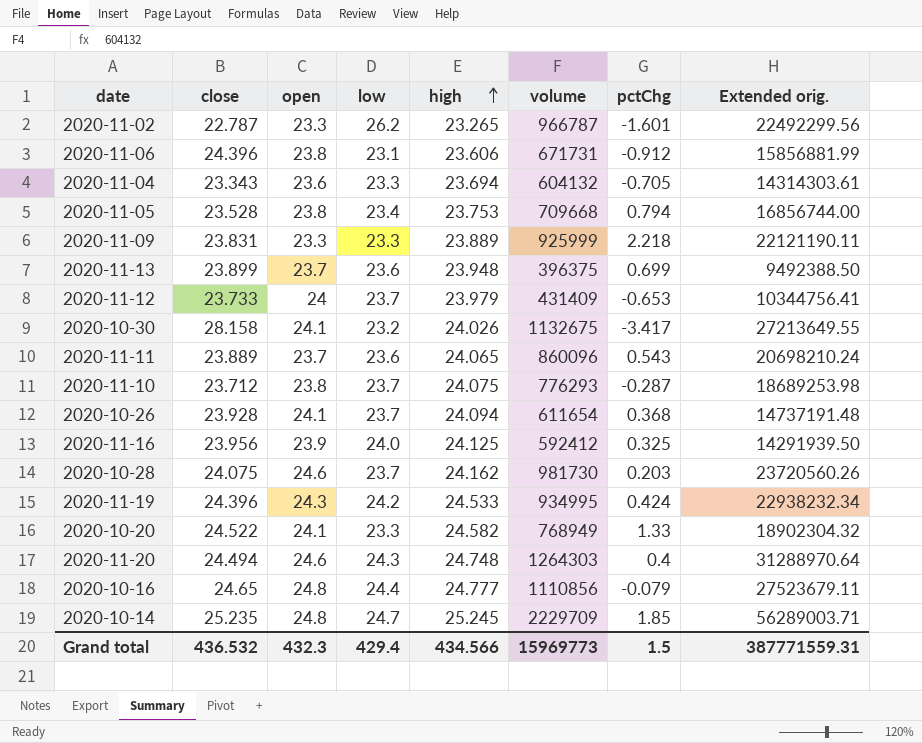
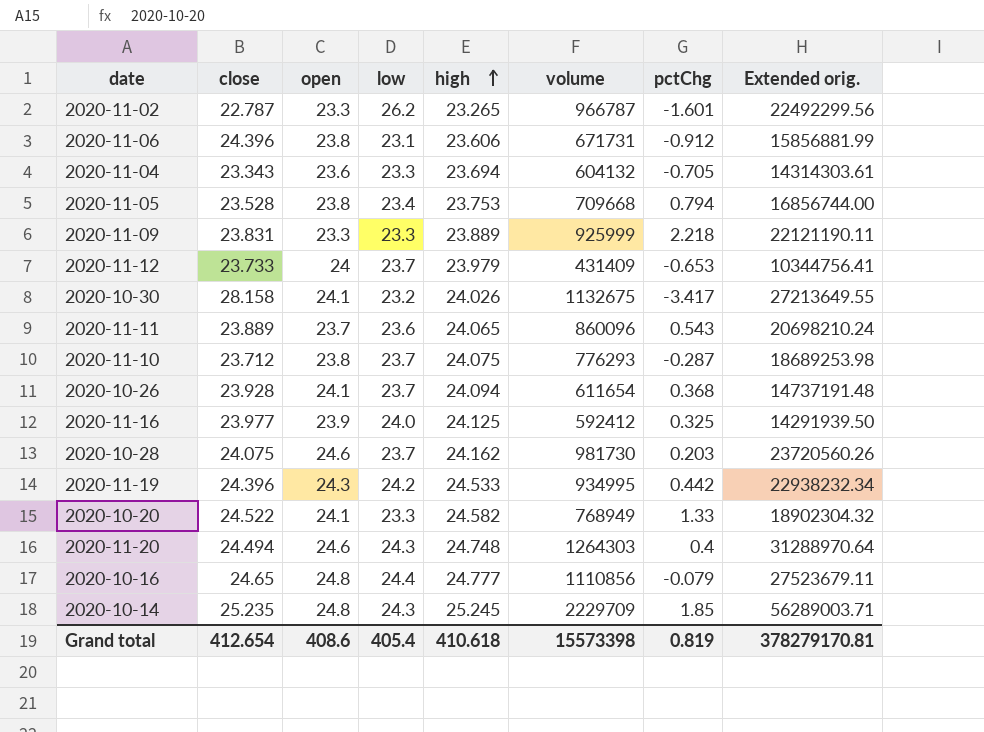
row 2020-11-13: 23.899 | 23.7 | 23.6 | 23.948 | 396375 | 0.699 | 9492388.50 -> none
2020-11-16 | close: 23.956 -> 23.977
2020-11-19 | pctChg: 0.424 -> 0.442
2020-10-14 | low: 24.7 -> 24.3
Grand total | close: 436.532 -> 412.654
Grand total | open: 432.3 -> 408.6
Grand total | low: 429.4 -> 405.4
Grand total | high: 434.566 -> 410.618
Grand total | volume: 15969773 -> 15573398
Grand total | pctChg: 1.5 -> 0.819
Grand total | Extended orig.: 387771559.31 -> 378279170.81

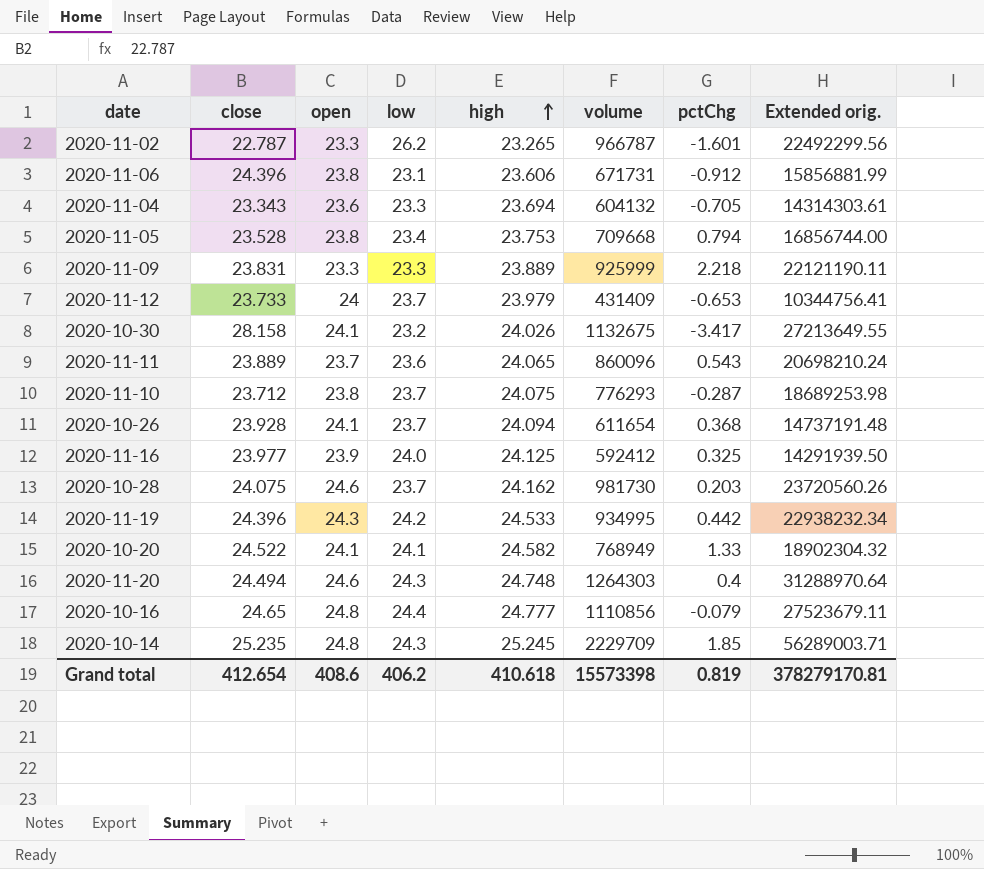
2020-10-20 | low: 23.3 -> 24.1
Grand total | low: 405.4 -> 406.2

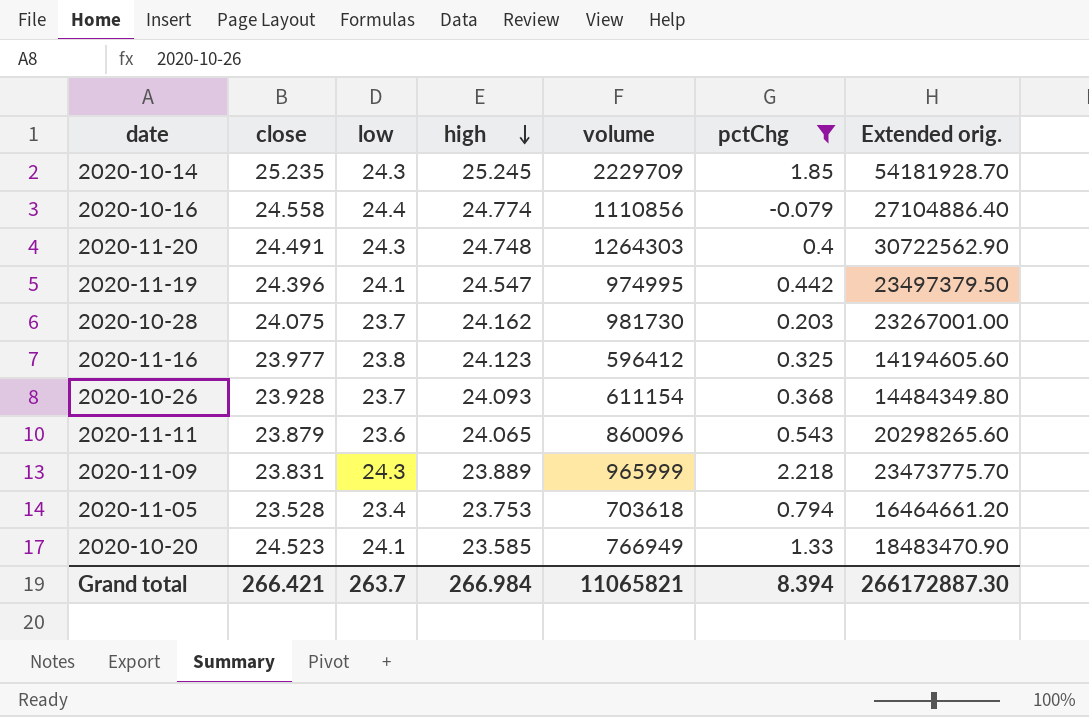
filter: none -> pctChg >= -0.079
row order: high ascending -> high descending
column open | position: 3 -> none
column Extended orig. | formula: [high] * [volume] -> [low] * [volume]
2020-10-16 | close: 24.65 -> 24.558
2020-10-16 | high: 24.777 -> 24.774
2020-11-20 | close: 24.494 -> 24.491
2020-11-19 | low: 24.2 -> 24.1
2020-11-19 | high: 24.533 -> 24.547
2020-11-19 | volume: 934995 -> 974995
2020-11-16 | low: 24.0 -> 23.8
2020-11-16 | high: 24.125 -> 24.123
2020-11-16 | volume: 592412 -> 596412
2020-10-26 | high: 24.094 -> 24.093
2020-10-26 | volume: 611654 -> 611154
2020-11-11 | close: 23.889 -> 23.879
2020-11-09 | low: 23.3 -> 24.3
2020-11-09 | volume: 925999 -> 965999
2020-11-05 | volume: 709668 -> 703618
2020-10-20 | close: 24.522 -> 24.523
2020-10-20 | high: 24.582 -> 23.585
2020-10-20 | volume: 768949 -> 766949
Grand total | close: 412.654 -> 266.421
Grand total | low: 406.2 -> 263.7
Grand total | high: 410.618 -> 266.984
Grand total | volume: 15573398 -> 11065821
Grand total | pctChg: 0.819 -> 8.394
Grand total | Extended orig.: 378279170.81 -> 266172887.30

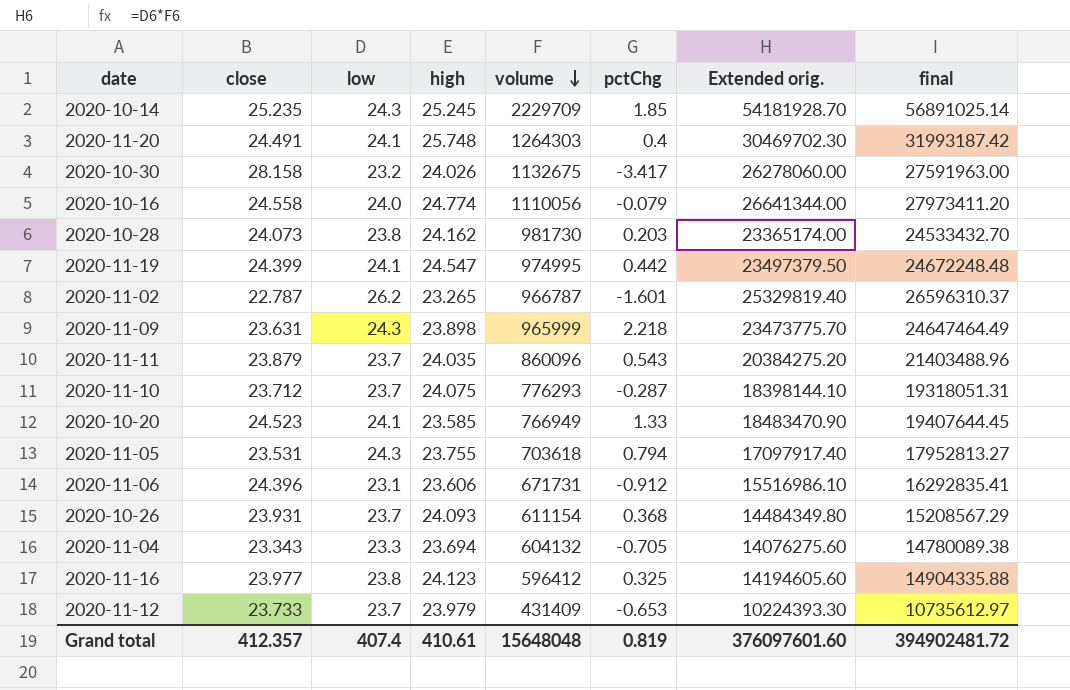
filter: pctChg >= -0.079 -> none
row order: high descending -> volume descending
column final | formula: none -> [Extended orig.] * 1.05
2020-11-20 | low: 24.3 -> 24.1
2020-11-20 | high: 24.748 -> 25.748
2020-11-20 | Extended orig.: 30722562.90 -> 30469702.30
2020-10-16 | low: 24.4 -> 24.0
2020-10-16 | volume: 1110856 -> 1110056
2020-10-16 | Extended orig.: 27104886.40 -> 26641344.00
2020-10-28 | close: 24.075 -> 24.073
2020-10-28 | low: 23.7 -> 23.8
2020-10-28 | Extended orig.: 23267001.00 -> 23365174.00
2020-11-19 | close: 24.396 -> 24.399
2020-11-09 | close: 23.831 -> 23.631
2020-11-09 | high: 23.889 -> 23.898
2020-11-11 | low: 23.6 -> 23.7
2020-11-11 | high: 24.065 -> 24.035
2020-11-11 | Extended orig.: 20298265.60 -> 20384275.20
2020-11-05 | close: 23.528 -> 23.531
2020-11-05 | low: 23.4 -> 24.3
2020-11-05 | high: 23.753 -> 23.755
2020-11-05 | Extended orig.: 16464661.20 -> 17097917.40
2020-10-26 | close: 23.928 -> 23.931
Grand total | close: 266.421 -> 412.357
Grand total | low: 263.7 -> 407.4
Grand total | high: 266.984 -> 410.61
Grand total | volume: 11065821 -> 15648048
Grand total | pctChg: 8.394 -> 0.819
Grand total | Extended orig.: 266172887.30 -> 376097601.60

